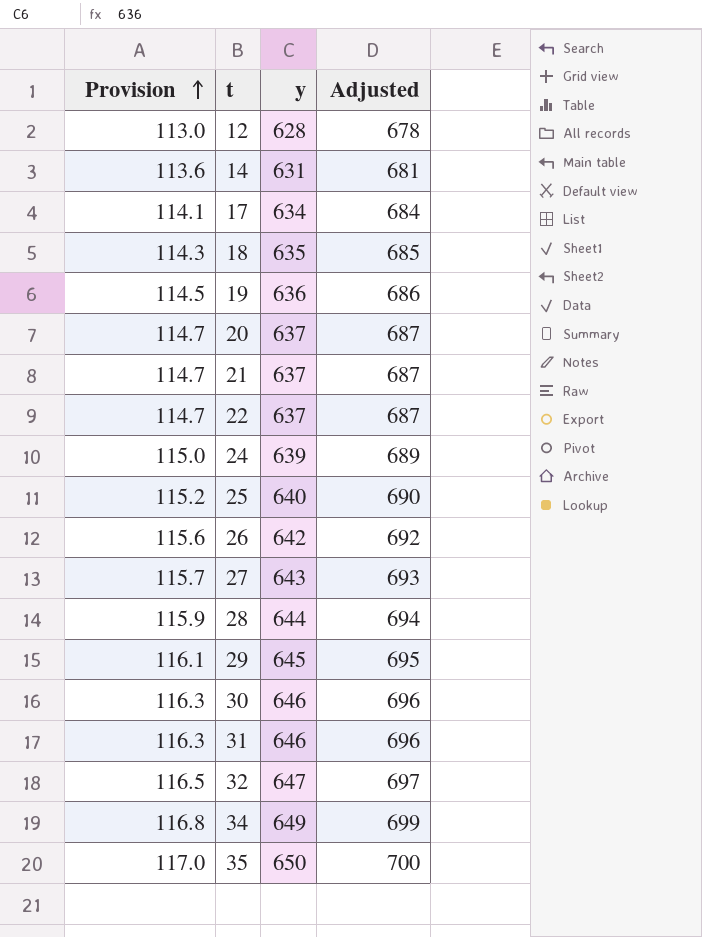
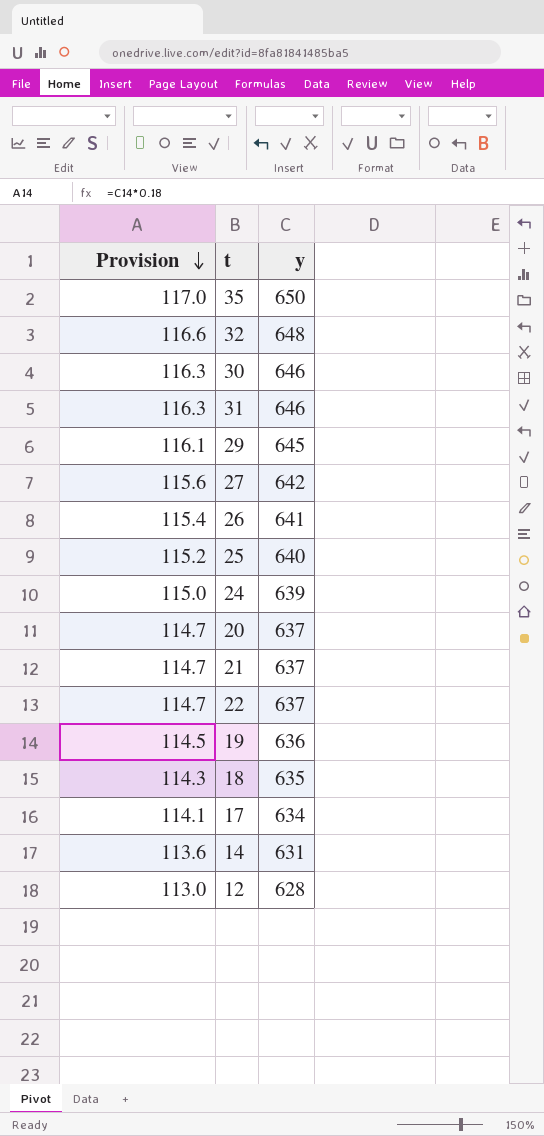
row order: Provision ascending -> Provision descending
column Adjusted | formula: [y] + 50 -> none
row 28: 115.9 | 644 | 694 -> none
row 34: 116.8 | 649 | 699 -> none
32 | Provision: 116.5 -> 116.6
32 | y: 647 -> 648
27 | Provision: 115.7 -> 115.6
27 | y: 643 -> 642
26 | Provision: 115.6 -> 115.4
26 | y: 642 -> 641

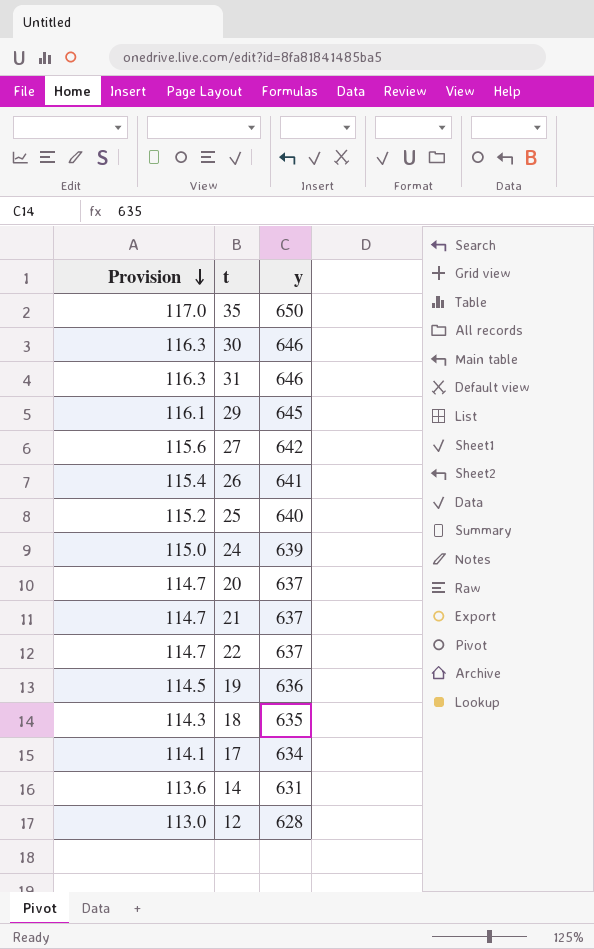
row 32: 116.6 | 648 -> none

